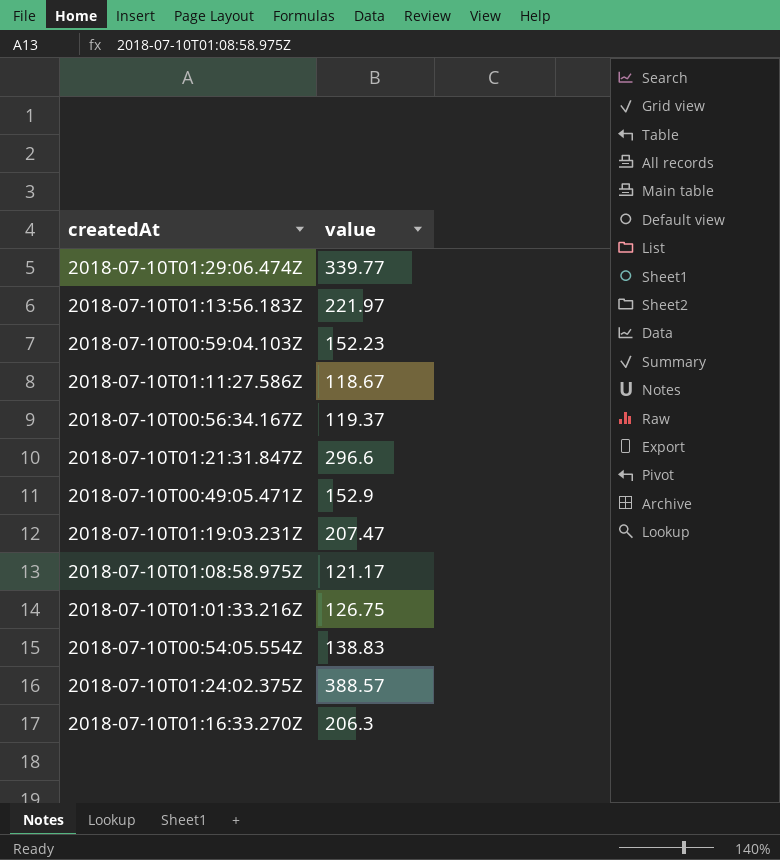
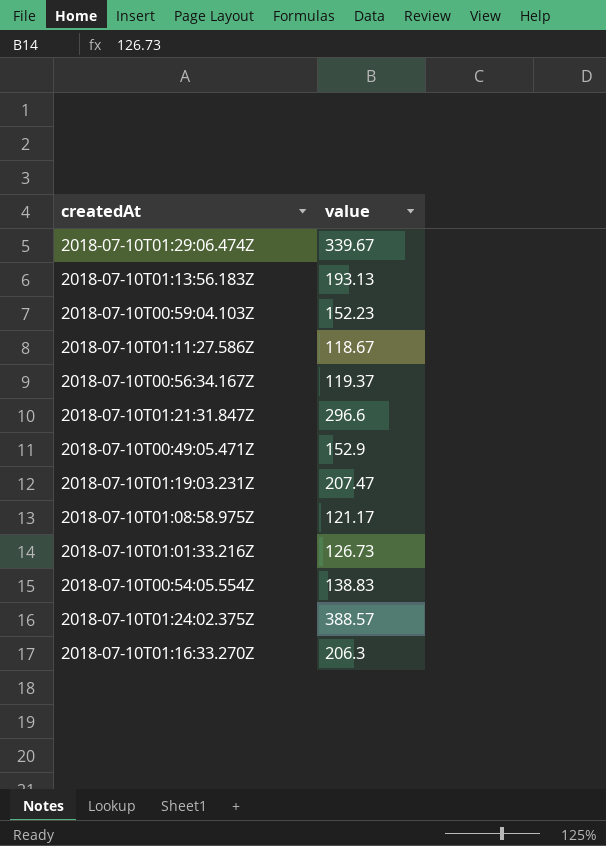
2018-07-10T01:29:06.474Z | value: 339.77 -> 339.67
2018-07-10T01:13:56.183Z | value: 221.97 -> 193.13
2018-07-10T01:01:33.216Z | value: 126.75 -> 126.73

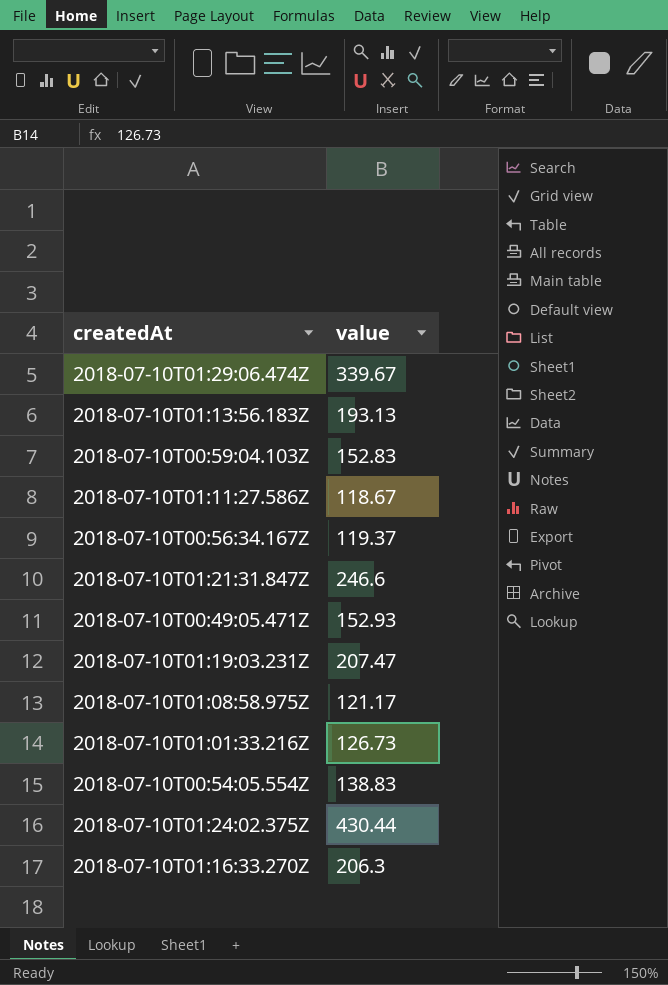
2018-07-10T00:59:04.103Z | value: 152.23 -> 152.83
2018-07-10T01:21:31.847Z | value: 296.6 -> 246.6
2018-07-10T00:49:05.471Z | value: 152.9 -> 152.93
2018-07-10T01:24:02.375Z | value: 388.57 -> 430.44

